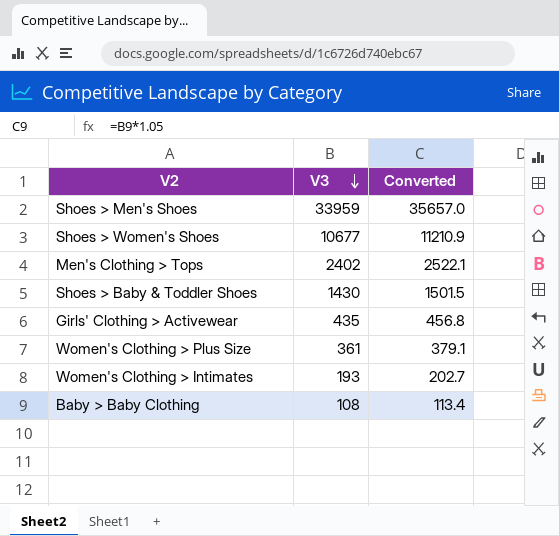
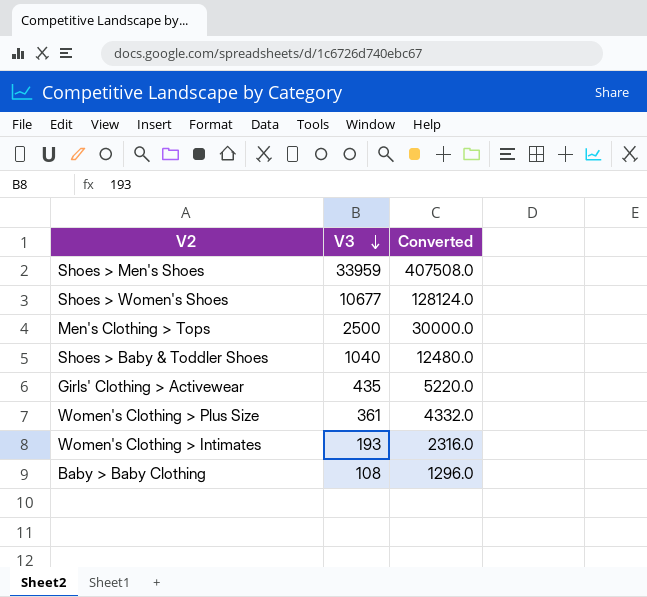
column Converted | formula: [V3] * 1.05 -> [V3] * 12
Men's Clothing > Tops | V3: 2402 -> 2500
Shoes > Baby & Toddler Shoes | V3: 1430 -> 1040

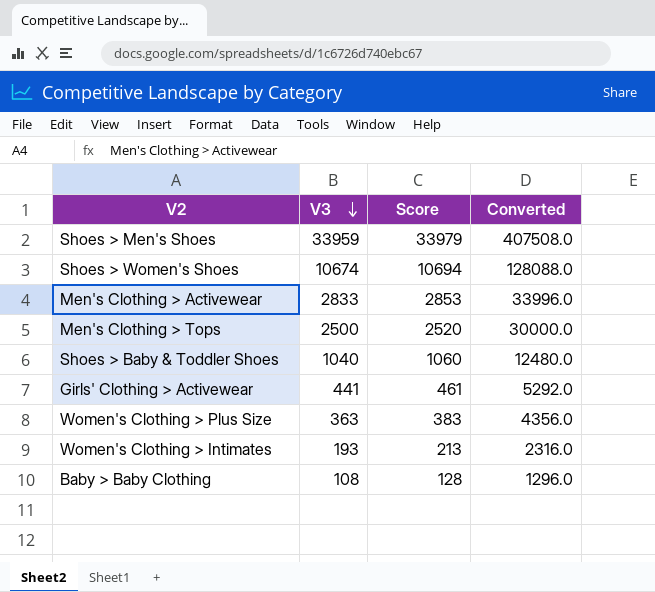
column Score | formula: none -> [V3] + 20
Shoes > Women's Shoes | V3: 10677 -> 10674
Shoes > Women's Shoes | Converted: 128124.0 -> 128088.0
row Men's Clothing > Activewear: none -> 2833 | 2853 | 33996.0
Girls' Clothing > Activewear | V3: 435 -> 441
Girls' Clothing > Activewear | Converted: 5220.0 -> 5292.0
Women's Clothing > Plus Size | V3: 361 -> 363
Women's Clothing > Plus Size | Converted: 4332.0 -> 4356.0

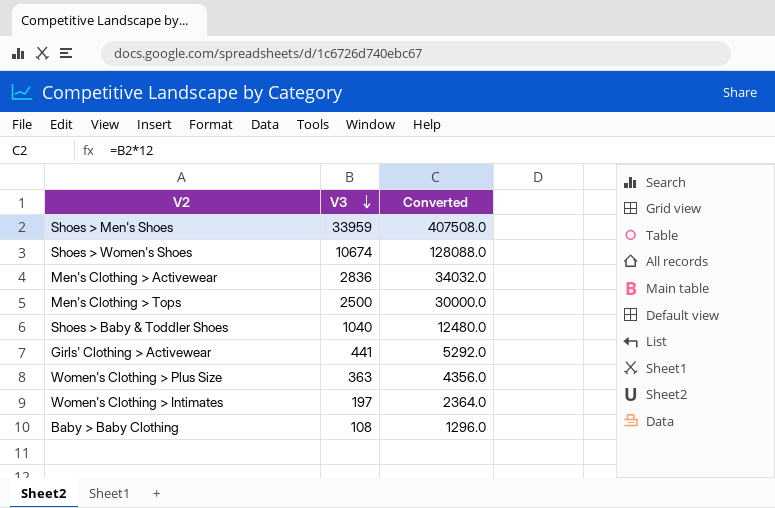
column Score | formula: [V3] + 20 -> none
Men's Clothing > Activewear | V3: 2833 -> 2836
Men's Clothing > Activewear | Converted: 33996.0 -> 34032.0
Women's Clothing > Intimates | V3: 193 -> 197
Women's Clothing > Intimates | Converted: 2316.0 -> 2364.0

